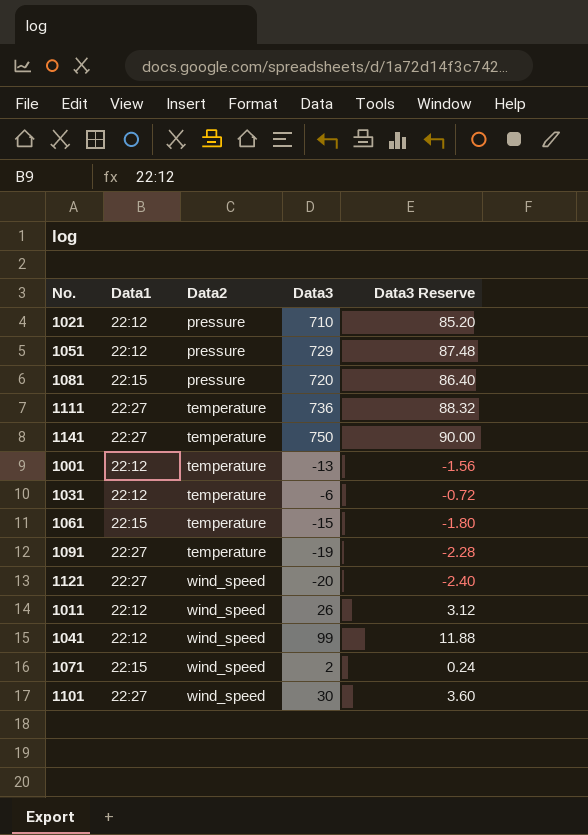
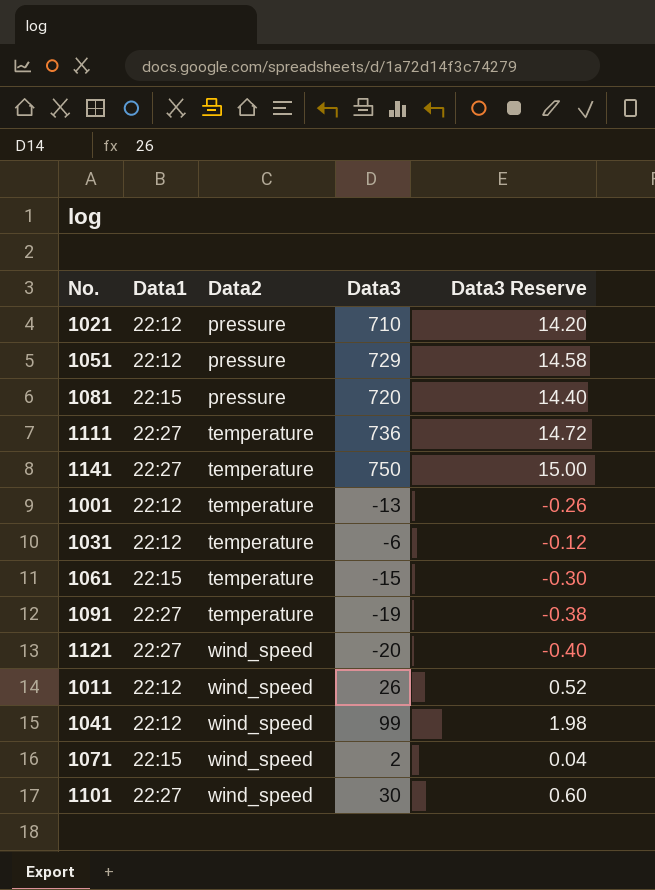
column Data3 Reserve | formula: [Data3] * 0.12 -> [Data3] * 0.02

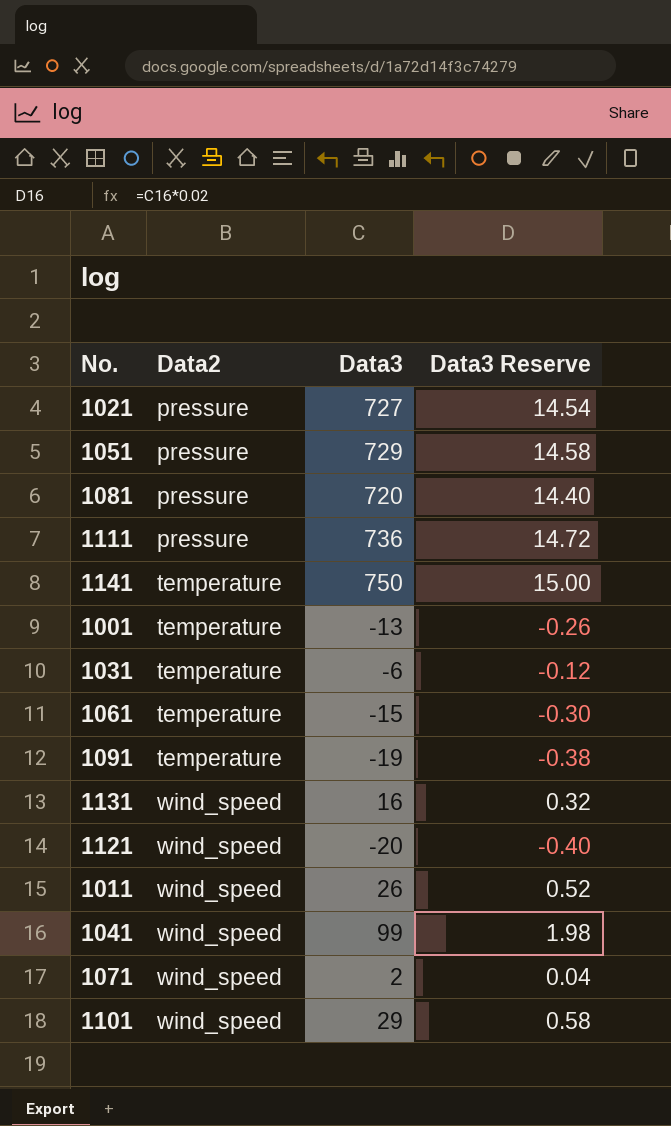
column Data1 | position: 2 -> none
1021 | Data3: 710 -> 727
1021 | Data3 Reserve: 14.20 -> 14.54
1111 | Data2: temperature -> pressure
row 1131: none -> wind_speed | 16 | 0.32
1101 | Data3: 30 -> 29
1101 | Data3 Reserve: 0.60 -> 0.58

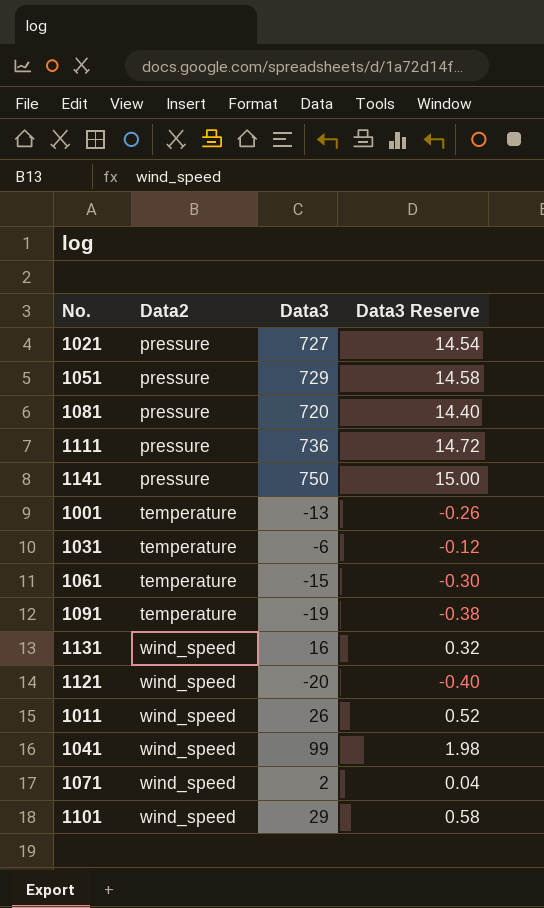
1141 | Data2: temperature -> pressure

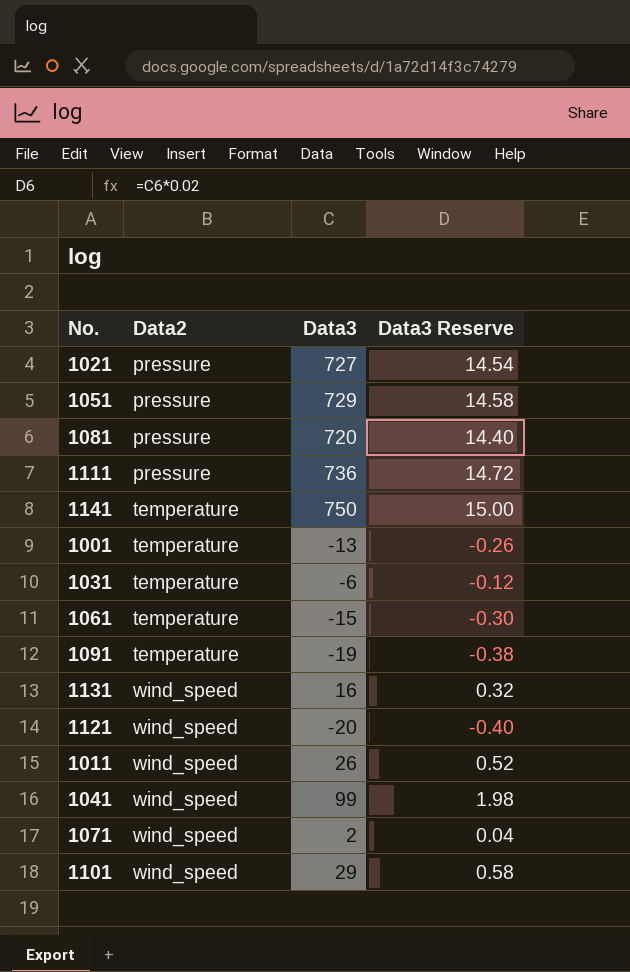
1141 | Data2: pressure -> temperature

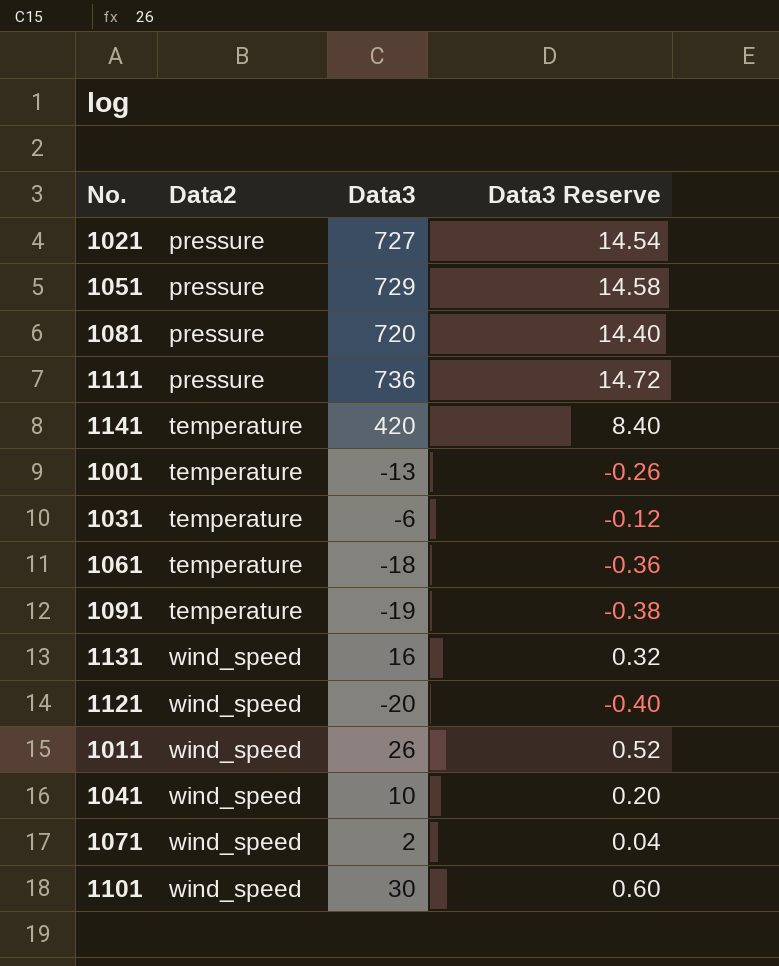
1141 | Data3: 750 -> 420
1141 | Data3 Reserve: 15.00 -> 8.40
1061 | Data3: -15 -> -18
1061 | Data3 Reserve: -0.30 -> -0.36
1041 | Data3: 99 -> 10
1041 | Data3 Reserve: 1.98 -> 0.20
1101 | Data3: 29 -> 30
1101 | Data3 Reserve: 0.58 -> 0.60

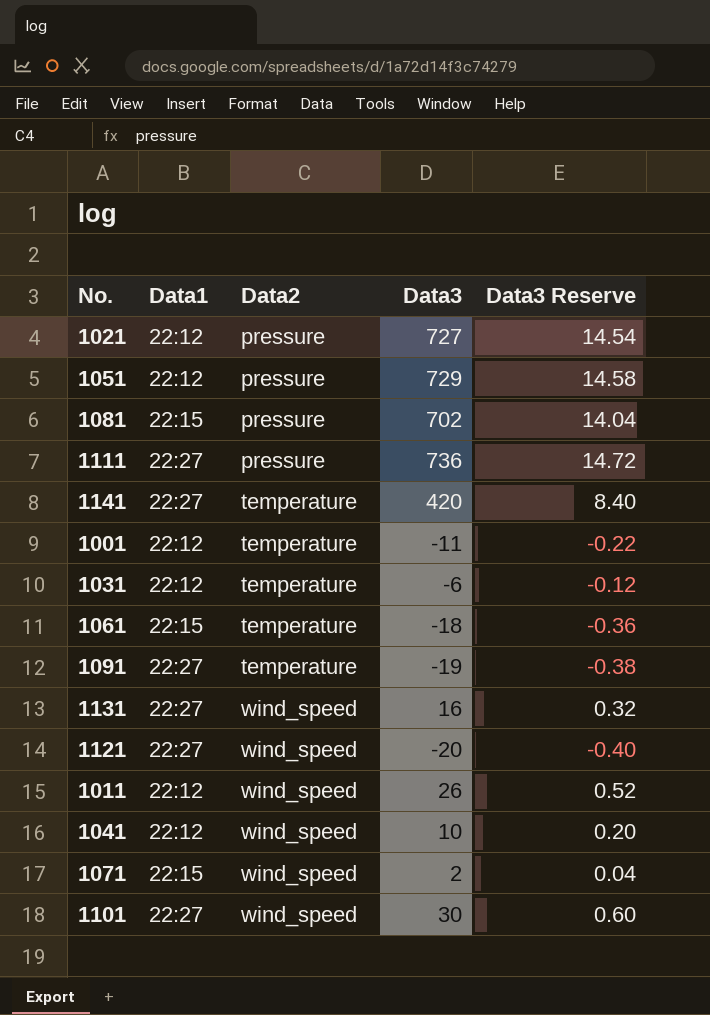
column Data1 | position: none -> 2
1081 | Data3: 720 -> 702
1081 | Data3 Reserve: 14.40 -> 14.04
1001 | Data3: -13 -> -11
1001 | Data3 Reserve: -0.26 -> -0.22

